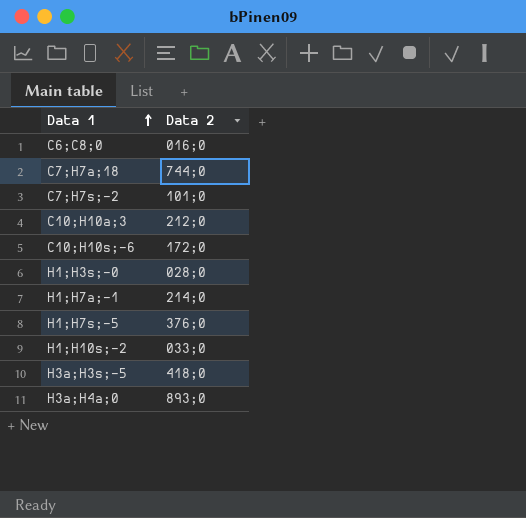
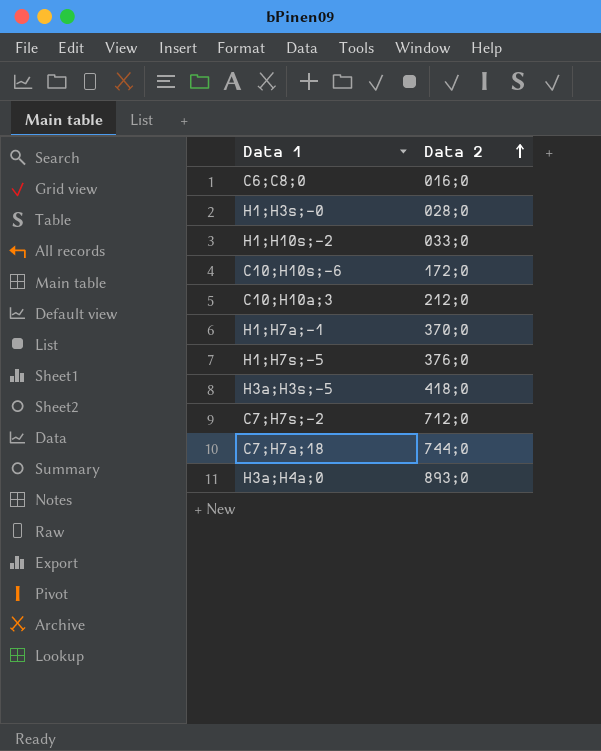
row order: Data 1 ascending -> Data 2 ascending
H1;H7a;-1 | Data 2: 214;0 -> 370;0
C7;H7s;-2 | Data 2: 101;0 -> 712;0

